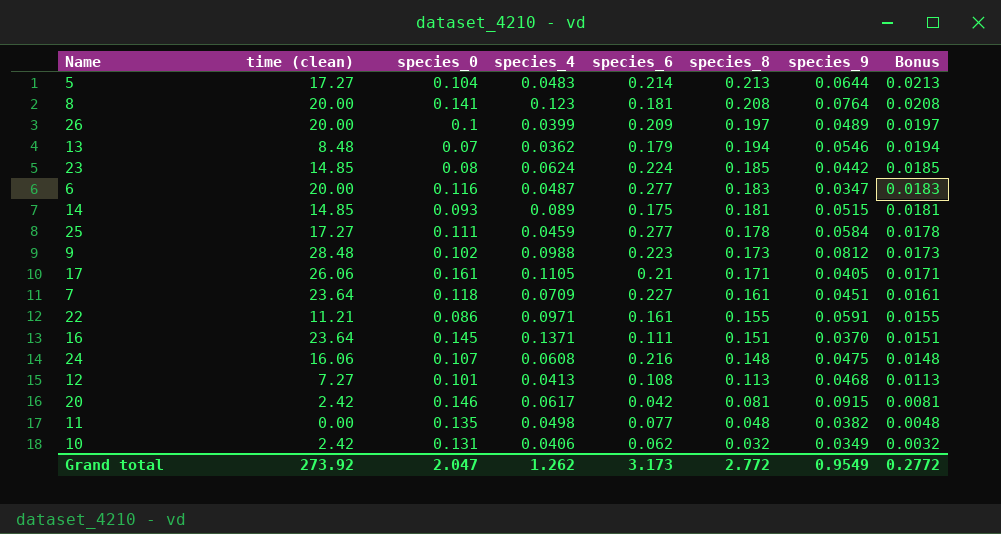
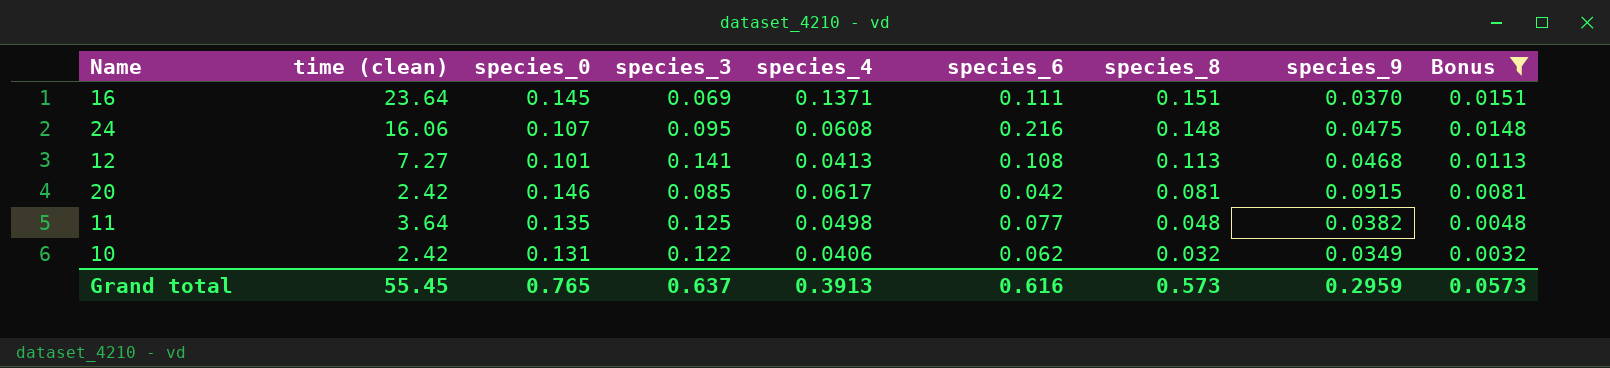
filter: none -> Bonus <= 0.0151
column species_3 | position: none -> 4
11 | time (clean): 0.00 -> 3.64
Grand total | time (clean): 273.92 -> 55.45
Grand total | species_0: 2.047 -> 0.765
Grand total | species_4: 1.262 -> 0.3913
Grand total | species_6: 3.173 -> 0.616
Grand total | species_8: 2.772 -> 0.573
Grand total | species_9: 0.9549 -> 0.2959
Grand total | Bonus: 0.2772 -> 0.0573

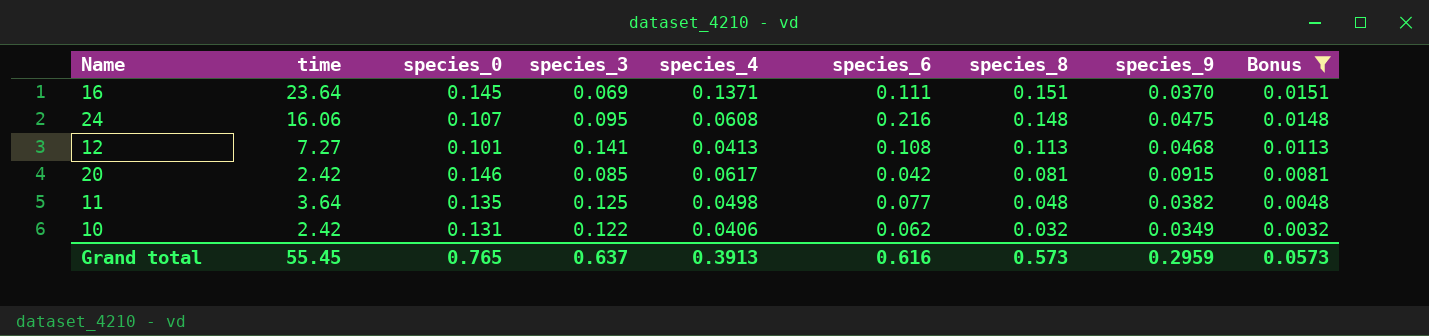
column name: time (clean) -> time

